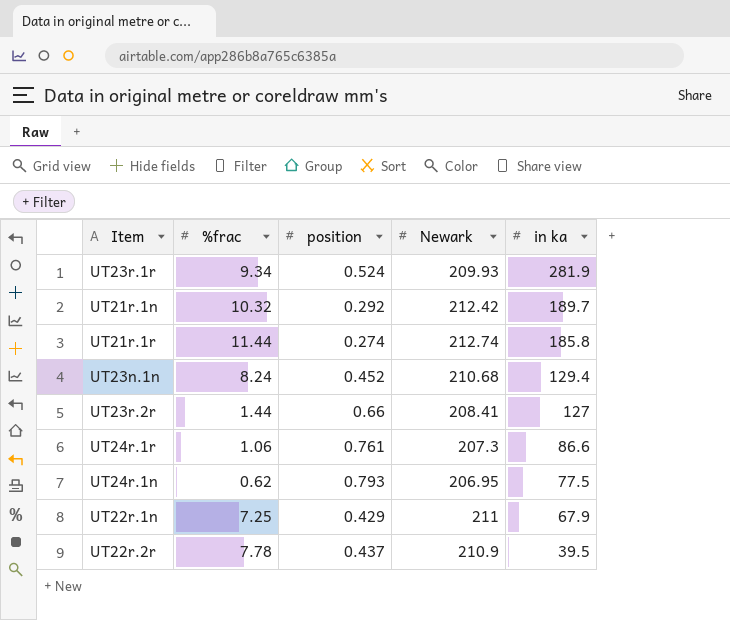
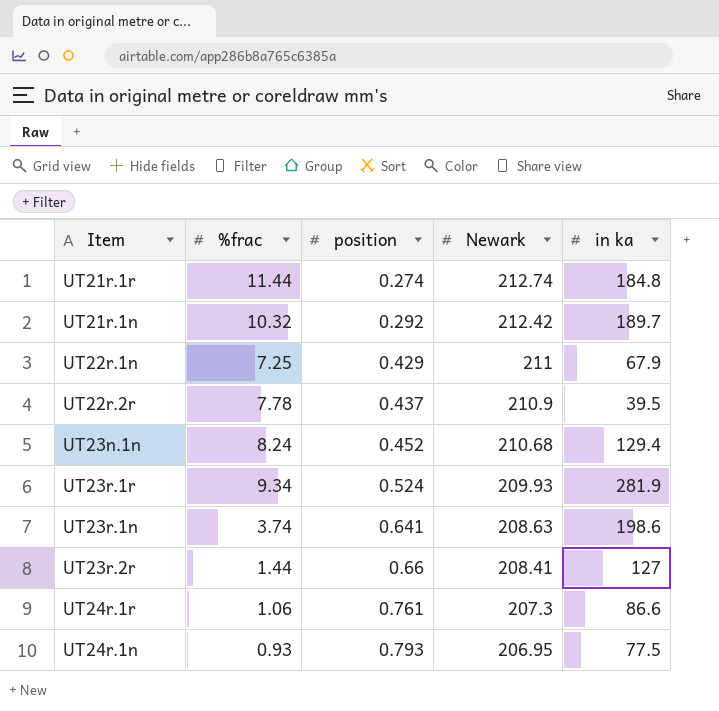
row order: in ka descending -> position ascending
UT21r.1r | in ka: 185.8 -> 184.8
row UT23r.1n: none -> 3.74 | 0.641 | 208.63 | 198.6
UT24r.1n | %frac: 0.62 -> 0.93

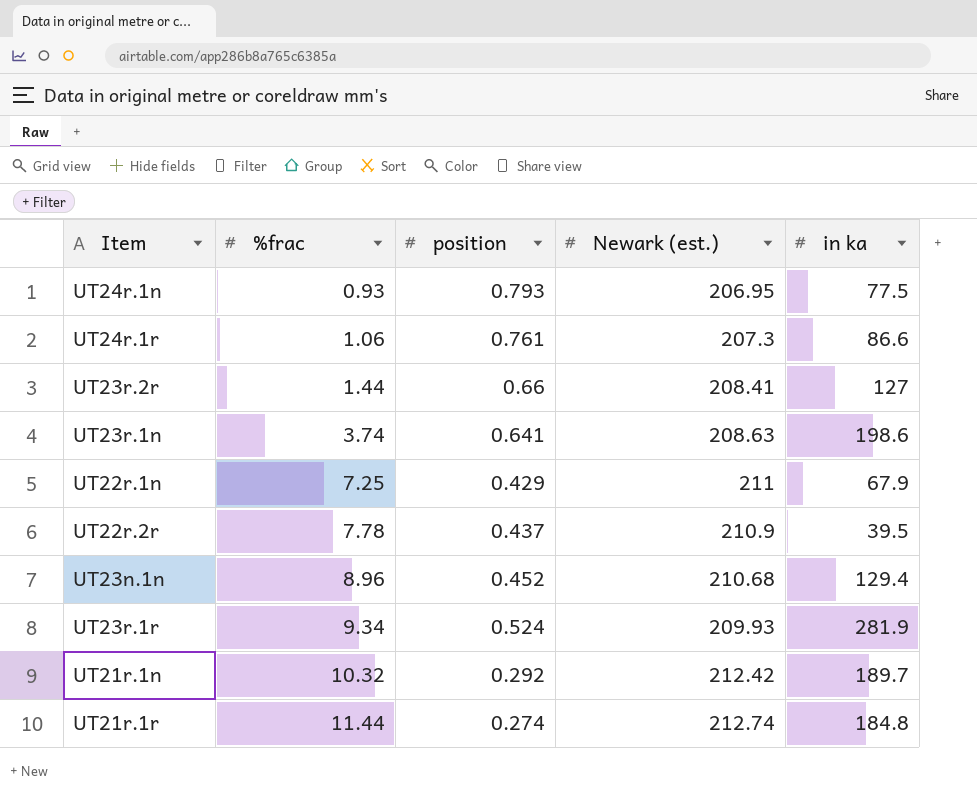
row order: position ascending -> %frac ascending
column name: Newark -> Newark (est.)
UT23n.1n | %frac: 8.24 -> 8.96

